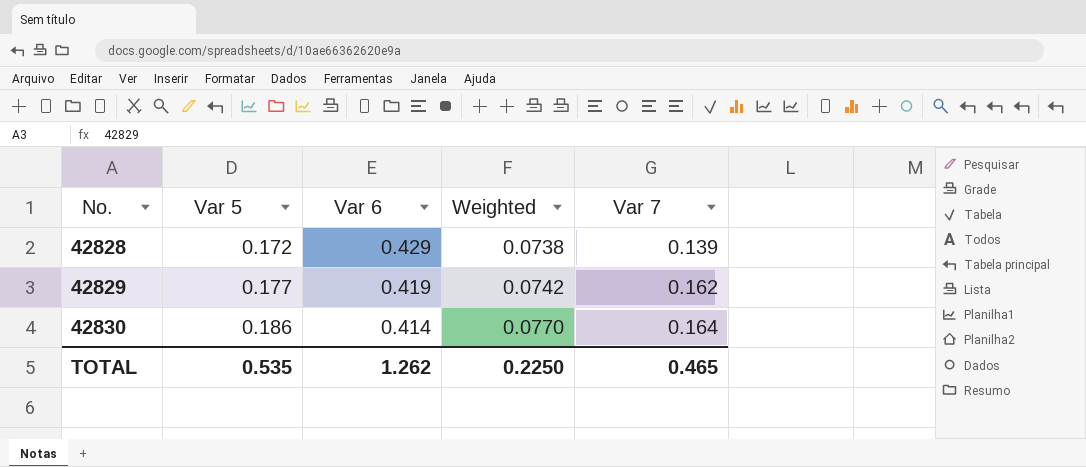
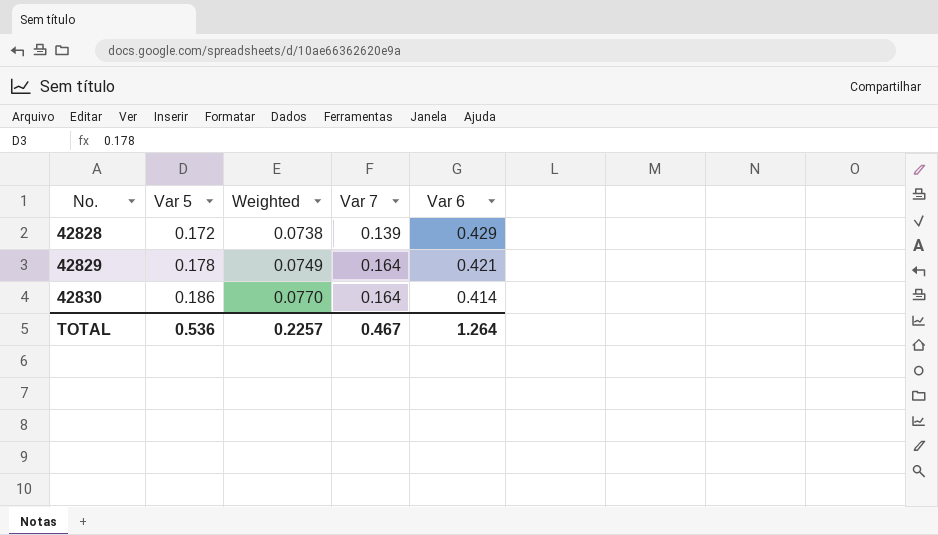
column Var 6 | position: 3 -> 5
42829 | Var 5: 0.177 -> 0.178
42829 | Weighted: 0.0742 -> 0.0749
42829 | Var 7: 0.162 -> 0.164
42829 | Var 6: 0.419 -> 0.421
TOTAL | Var 5: 0.535 -> 0.536
TOTAL | Weighted: 0.2250 -> 0.2257
TOTAL | Var 7: 0.465 -> 0.467
TOTAL | Var 6: 1.262 -> 1.264

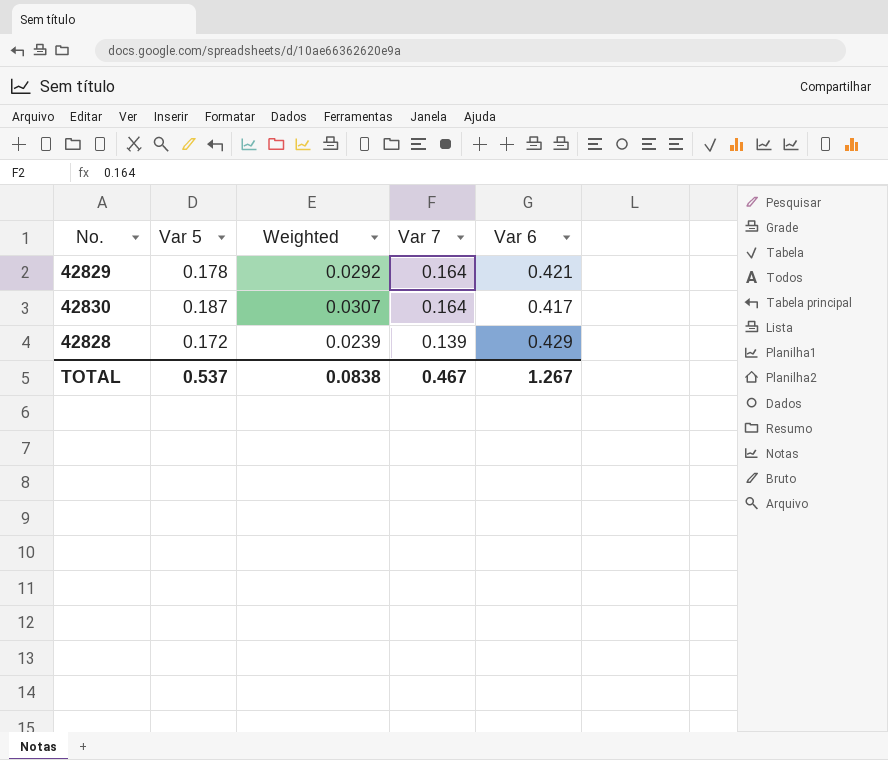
row order: No. ascending -> Var 7 descending
column Weighted | formula: [Var 5] * [Var 6] -> [Var 5] * [Var 7]
42830 | Var 5: 0.186 -> 0.187
42830 | Var 6: 0.414 -> 0.417
TOTAL | Var 5: 0.536 -> 0.537
TOTAL | Weighted: 0.2257 -> 0.0838
TOTAL | Var 6: 1.264 -> 1.267

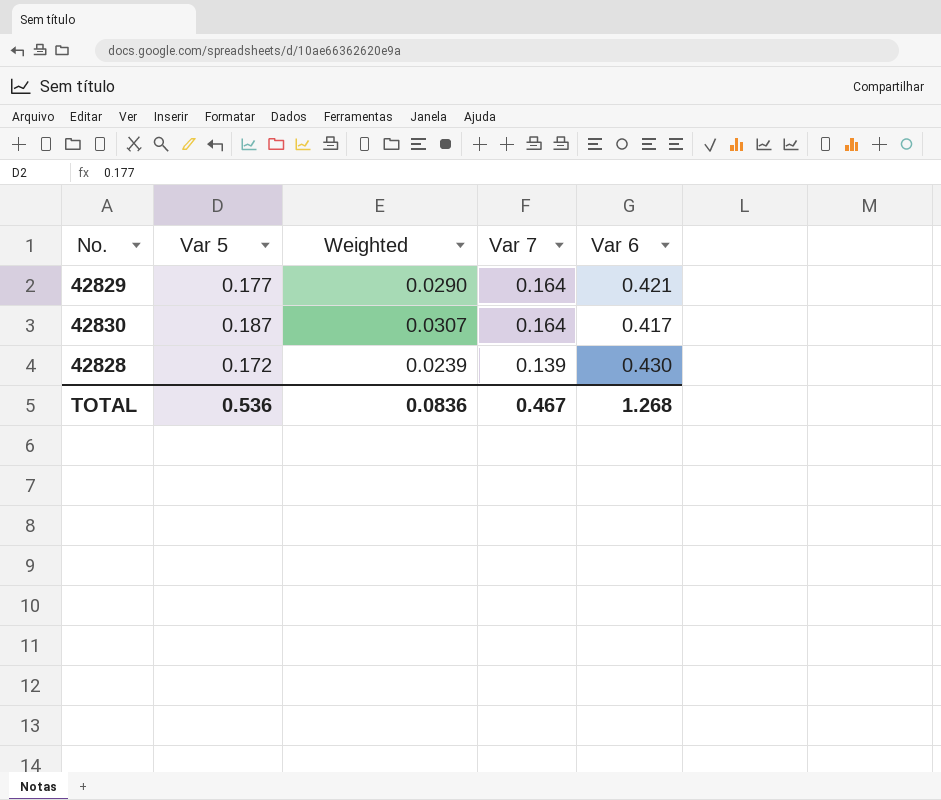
42829 | Var 5: 0.178 -> 0.177
42829 | Weighted: 0.0292 -> 0.0290
42828 | Var 6: 0.429 -> 0.430
TOTAL | Var 5: 0.537 -> 0.536
TOTAL | Weighted: 0.0838 -> 0.0836
TOTAL | Var 6: 1.267 -> 1.268

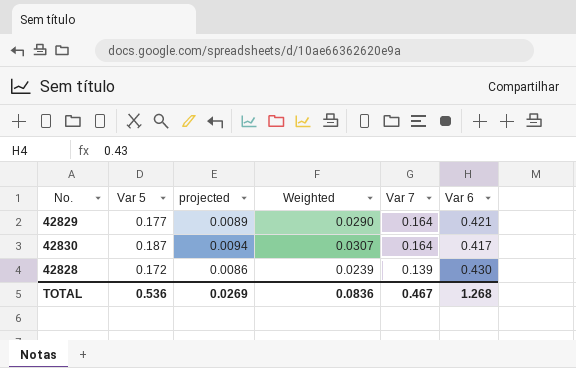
column projected | formula: none -> [Var 5] * 0.05

